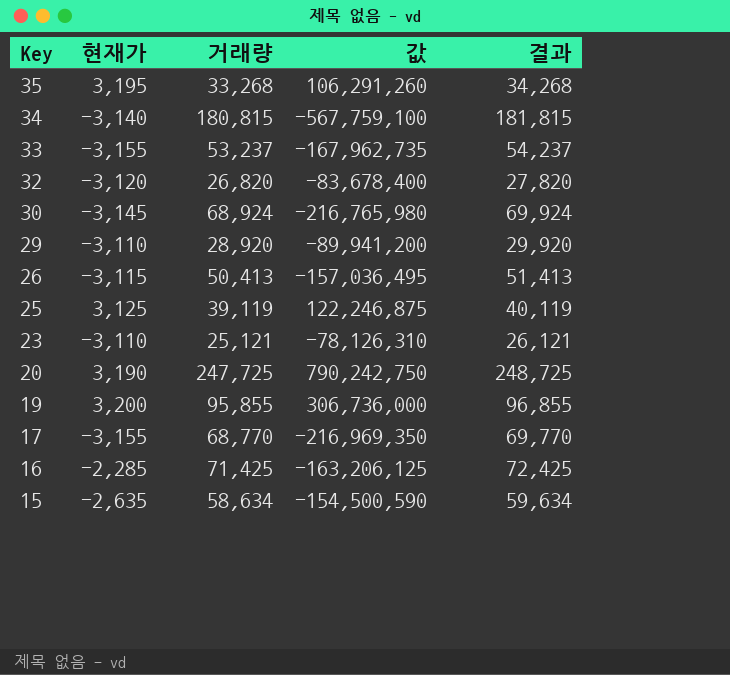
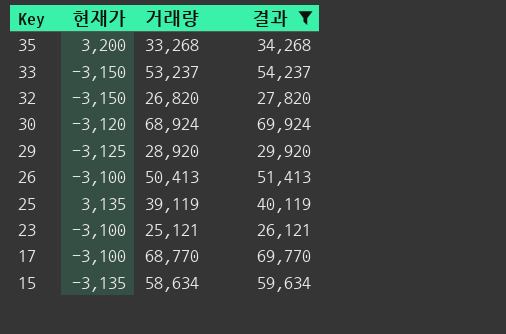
filter: none -> 결과 <= 69,924
column 값 | formula: [현재가] * [거래량] -> none
35 | 현재가: 3,195 -> 3,200
33 | 현재가: -3,155 -> -3,150
32 | 현재가: -3,120 -> -3,150
30 | 현재가: -3,145 -> -3,120
29 | 현재가: -3,110 -> -3,125
26 | 현재가: -3,115 -> -3,100
25 | 현재가: 3,125 -> 3,135
23 | 현재가: -3,110 -> -3,100
17 | 현재가: -3,155 -> -3,100
15 | 현재가: -2,635 -> -3,135

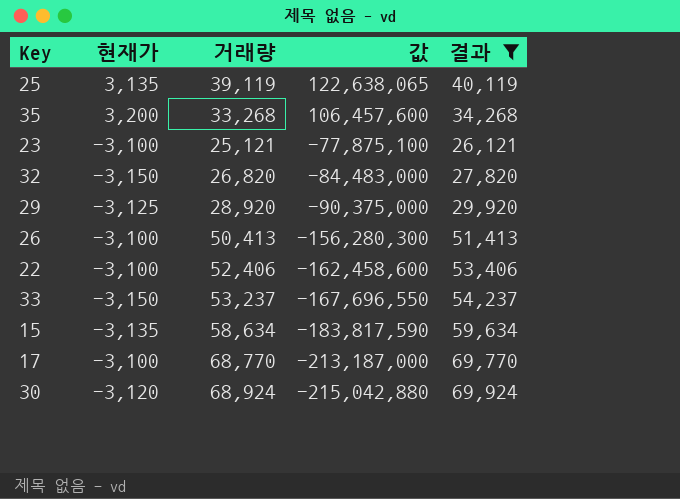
row order: Key descending -> 값 descending
column 값 | formula: none -> [현재가] * [거래량]
row 22: none -> -3,100 | 52,406 | -162,458,600 | 53,406

